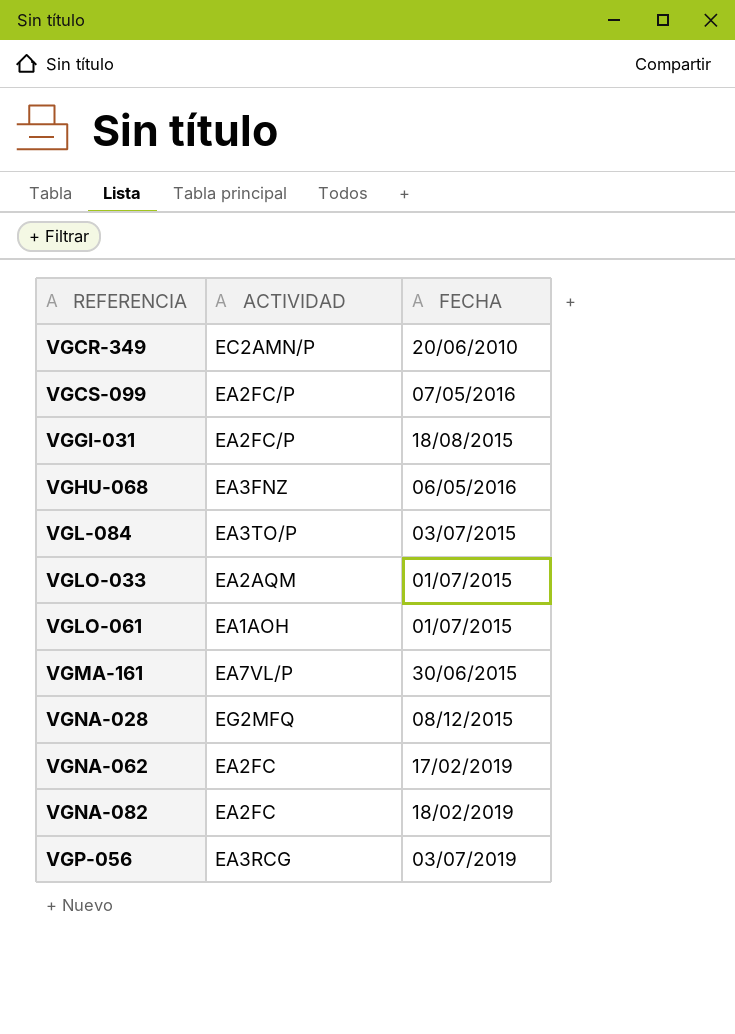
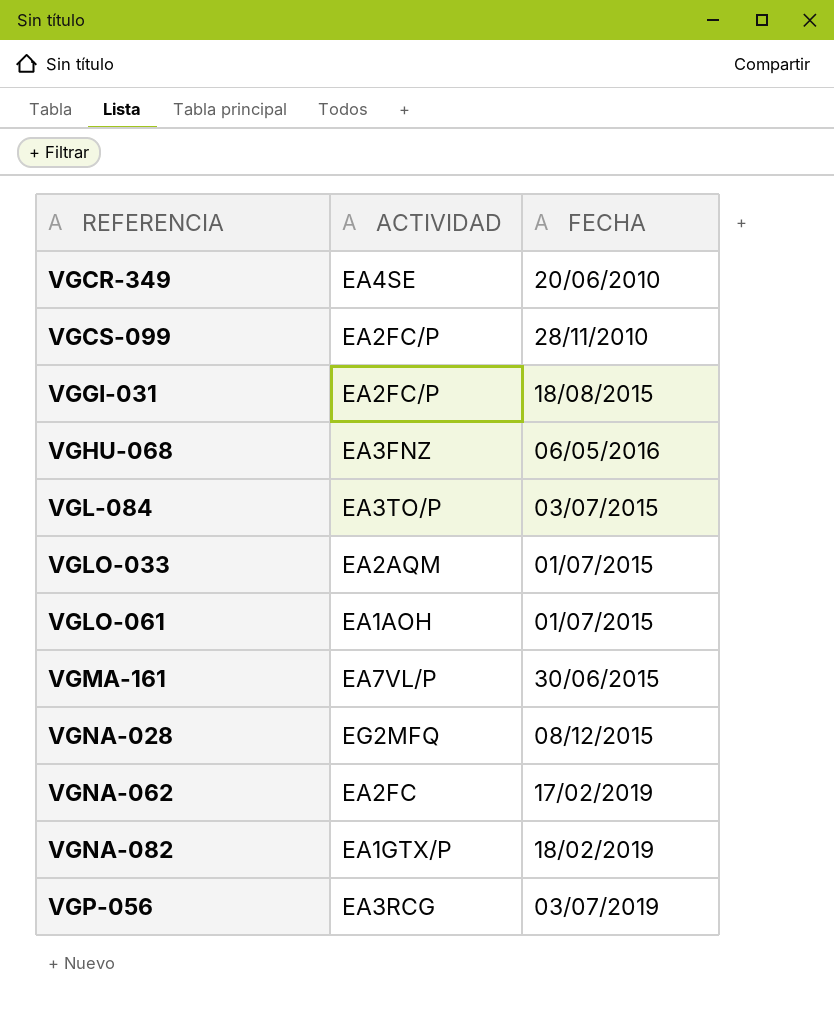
VGCR-349 | ACTIVIDAD: EC2AMN/P -> EA4SE
VGCS-099 | FECHA: 07/05/2016 -> 28/11/2010
VGNA-082 | ACTIVIDAD: EA2FC -> EA1GTX/P

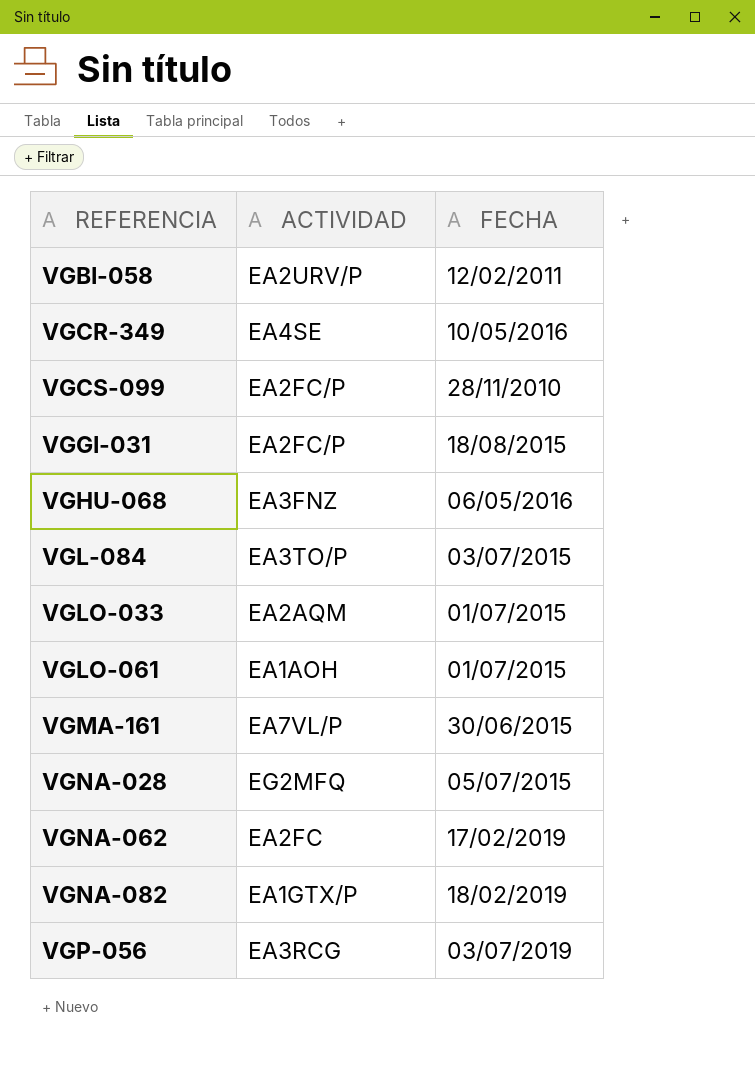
row VGBI-058: none -> EA2URV/P | 12/02/2011
VGCR-349 | FECHA: 20/06/2010 -> 10/05/2016
VGNA-028 | FECHA: 08/12/2015 -> 05/07/2015

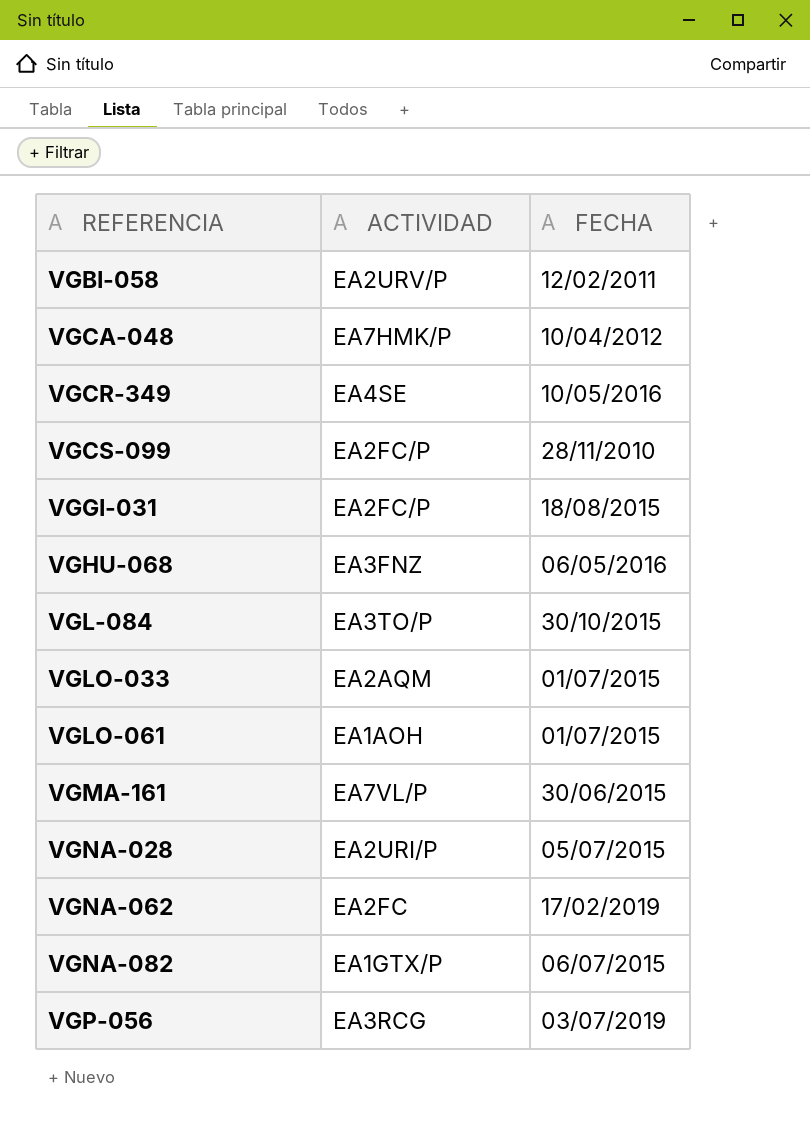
row VGCA-048: none -> EA7HMK/P | 10/04/2012
VGL-084 | FECHA: 03/07/2015 -> 30/10/2015
VGNA-028 | ACTIVIDAD: EG2MFQ -> EA2URI/P
VGNA-082 | FECHA: 18/02/2019 -> 06/07/2015

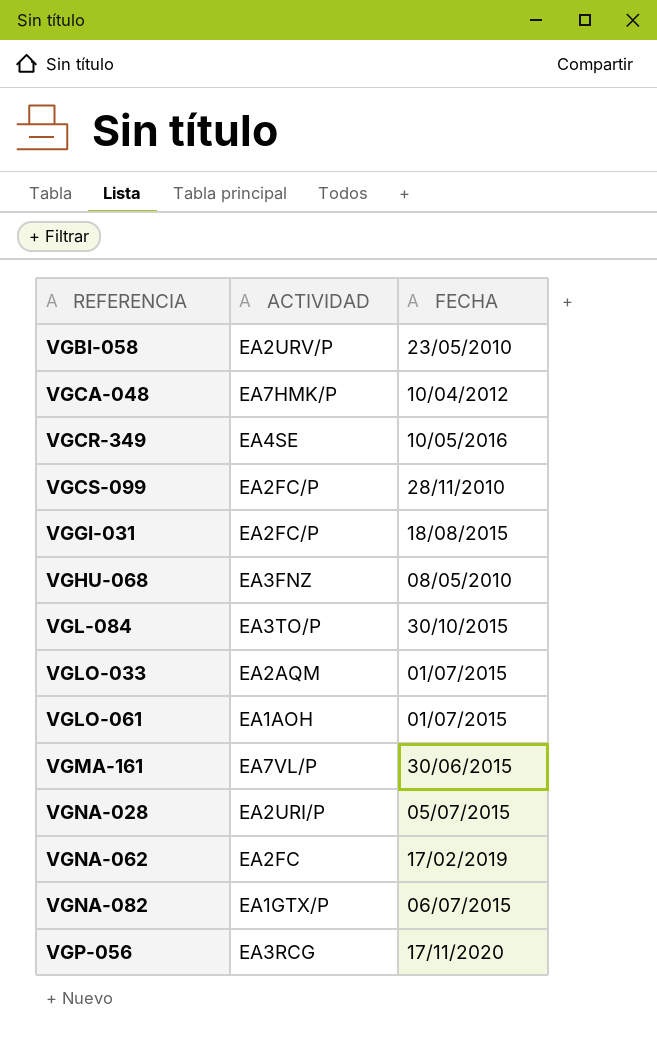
VGBI-058 | FECHA: 12/02/2011 -> 23/05/2010
VGHU-068 | FECHA: 06/05/2016 -> 08/05/2010
VGP-056 | FECHA: 03/07/2019 -> 17/11/2020

